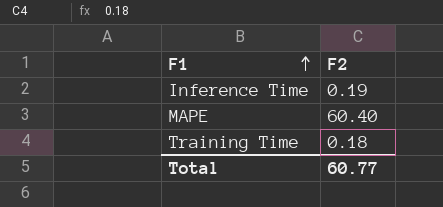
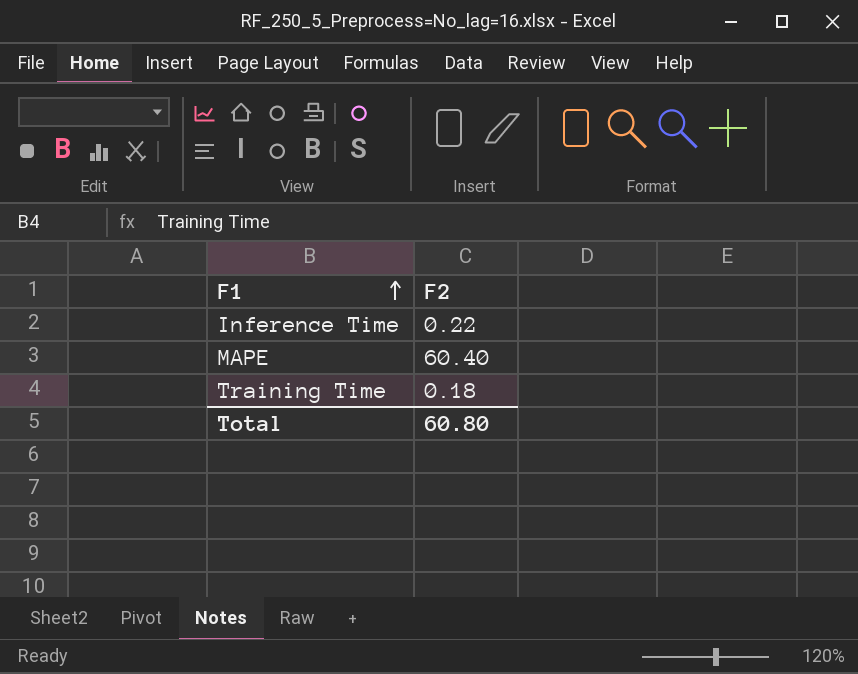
Inference Time | F2: 0.19 -> 0.22
Total | F2: 60.77 -> 60.80

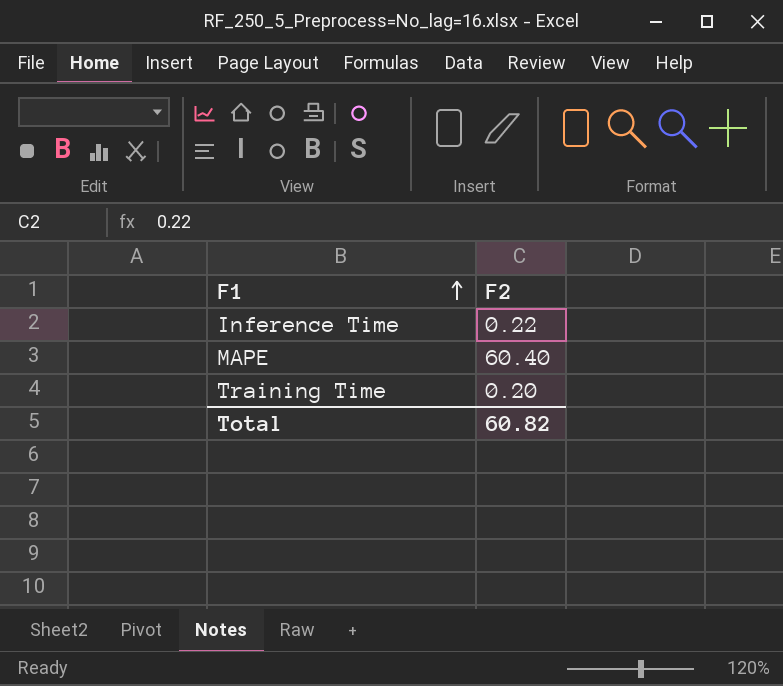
Training Time | F2: 0.18 -> 0.20
Total | F2: 60.80 -> 60.82

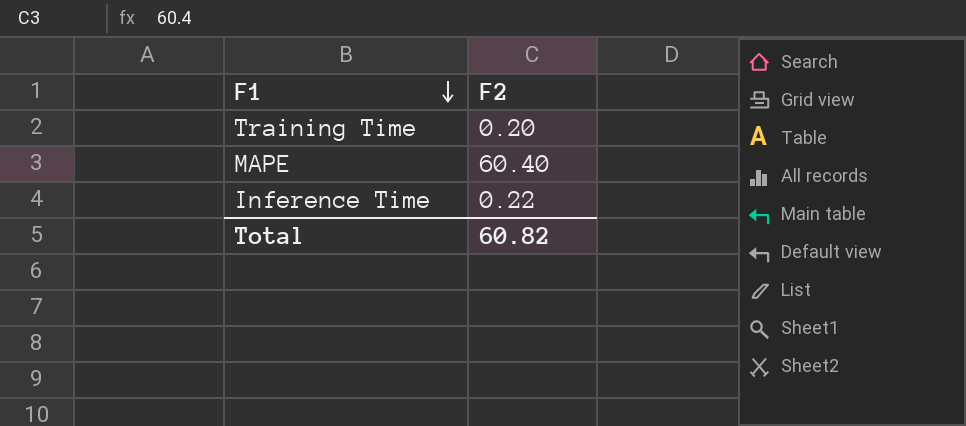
row order: F1 ascending -> F1 descending

